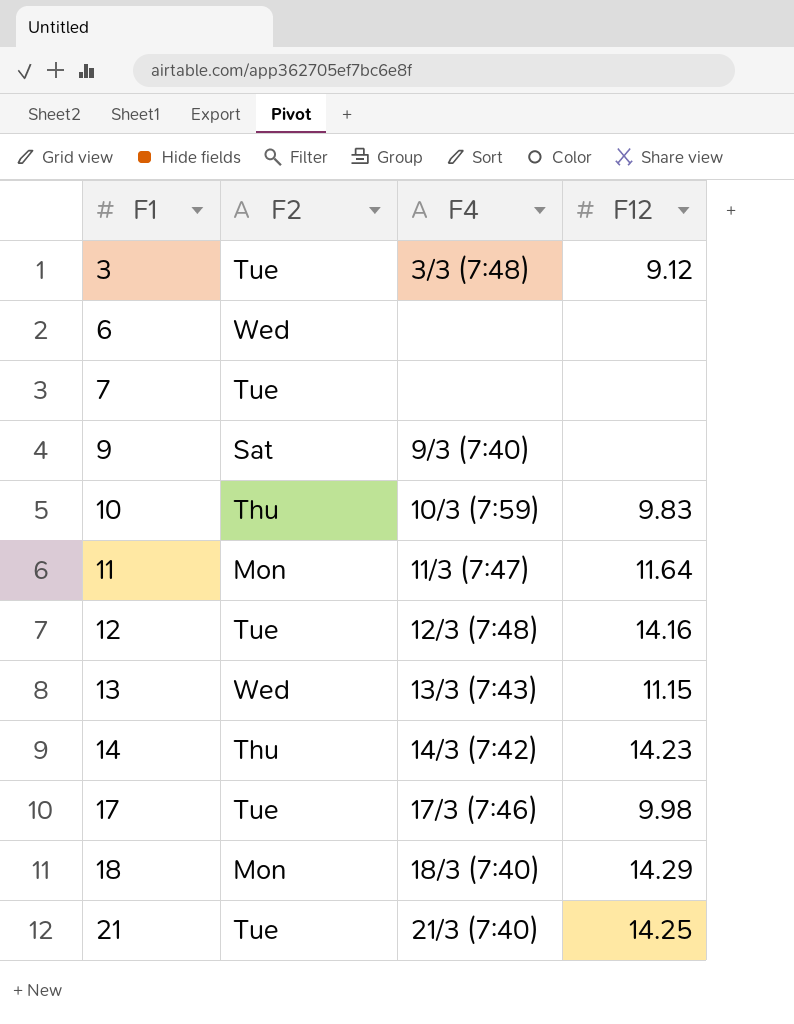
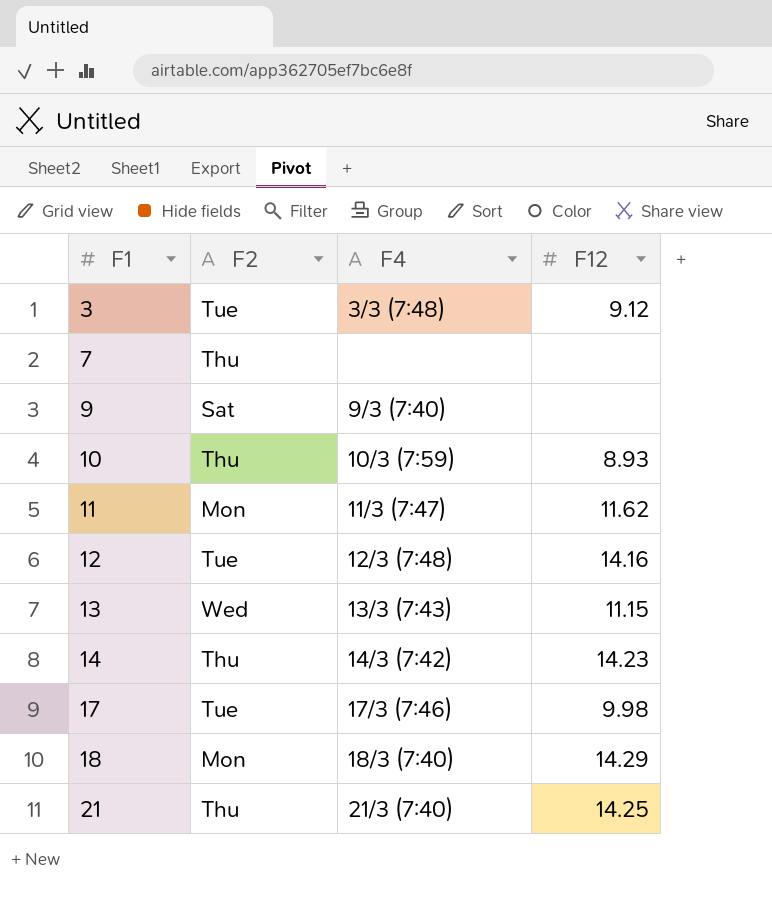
row 6: Wed | none | none -> none
7 | F2: Tue -> Thu
10 | F12: 9.83 -> 8.93
11 | F12: 11.64 -> 11.62
21 | F2: Tue -> Thu

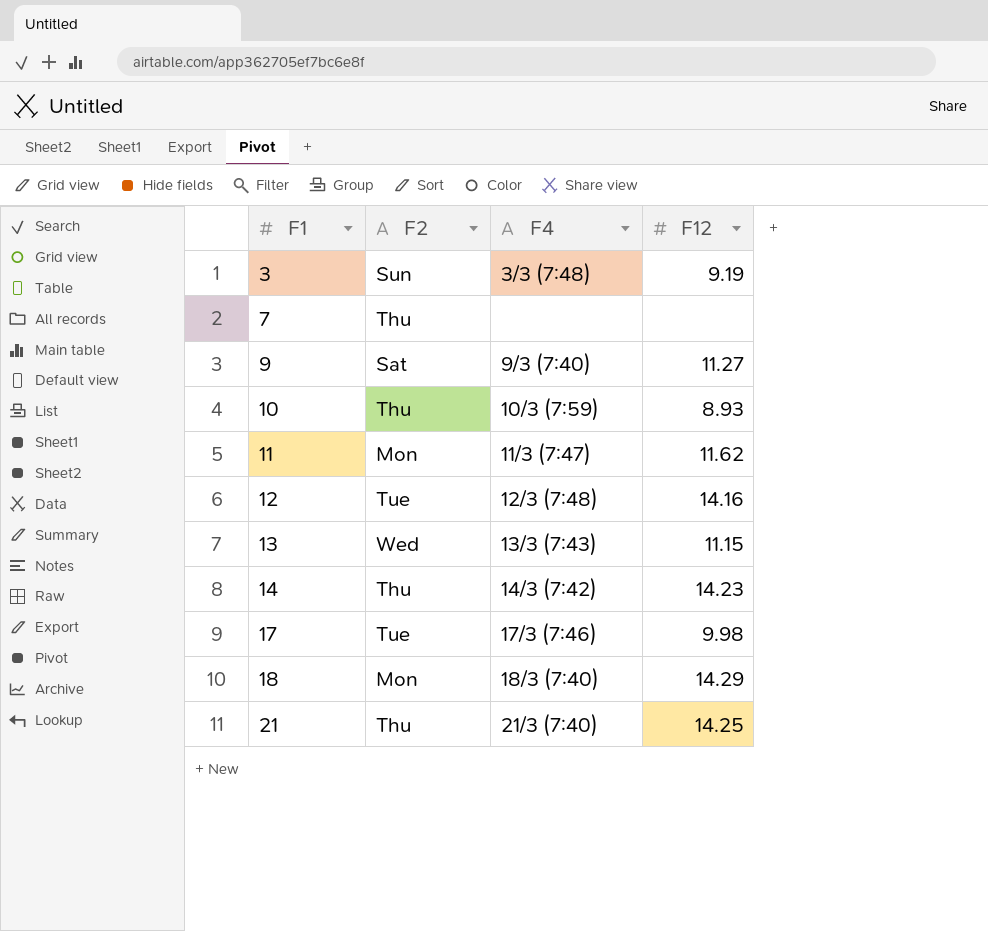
3 | F2: Tue -> Sun
3 | F12: 9.12 -> 9.19
9 | F12: none -> 11.27

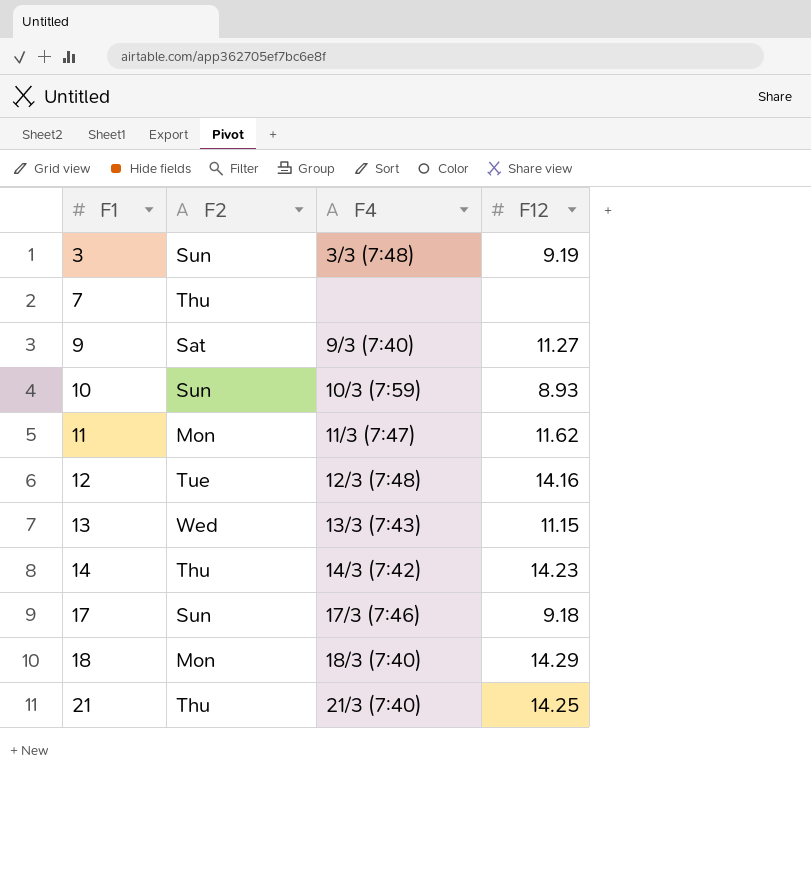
10 | F2: Thu -> Sun
17 | F2: Tue -> Sun
17 | F12: 9.98 -> 9.18

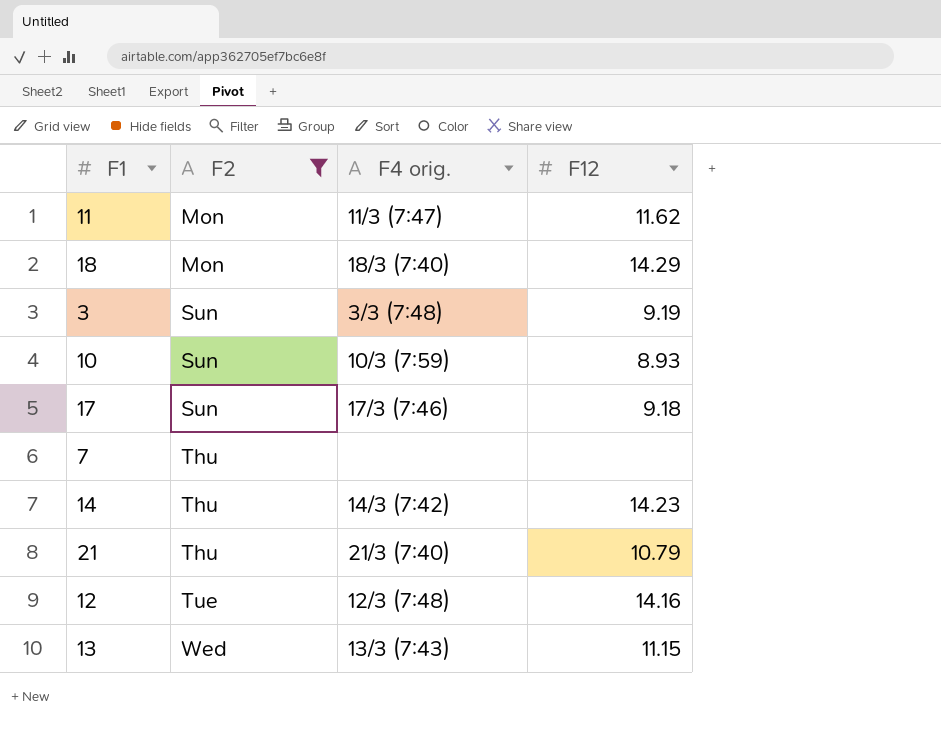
filter: none -> F2 != Sat
row order: F1 ascending -> F2 ascending
column name: F4 -> F4 orig.
21 | F12: 14.25 -> 10.79

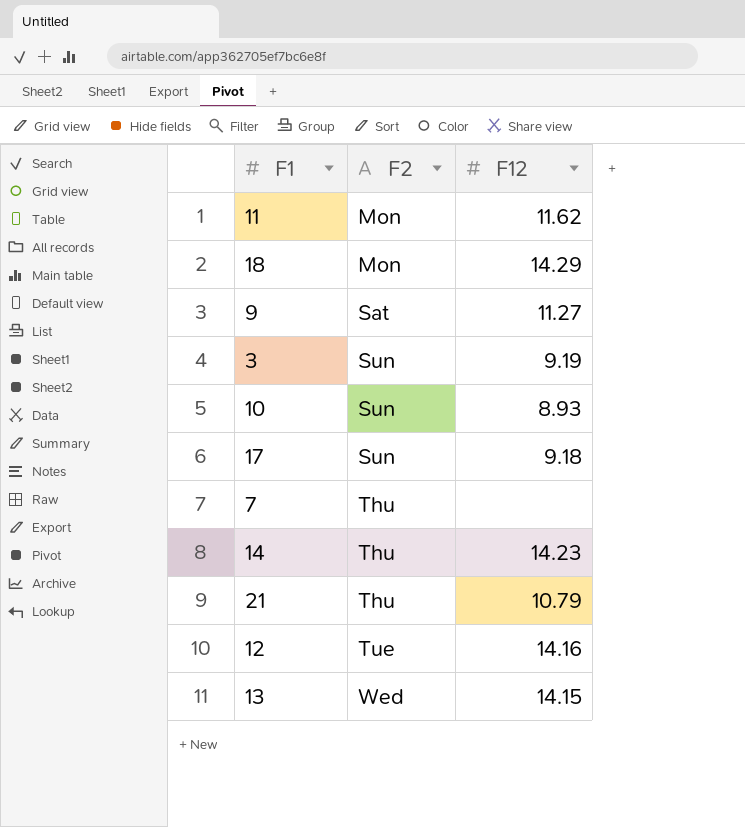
filter: F2 != Sat -> none
column F4 orig. | position: 3 -> none
13 | F12: 11.15 -> 14.15

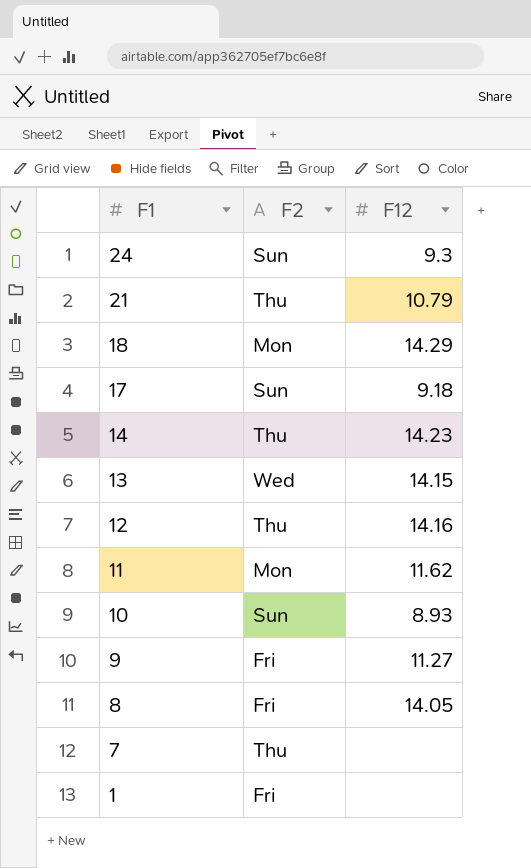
row order: F2 ascending -> F1 descending
row 3: Sun | 9.19 -> none
row 24: none -> Sun | 9.3
12 | F2: Tue -> Thu
9 | F2: Sat -> Fri
row 8: none -> Fri | 14.05
row 1: none -> Fri | none

